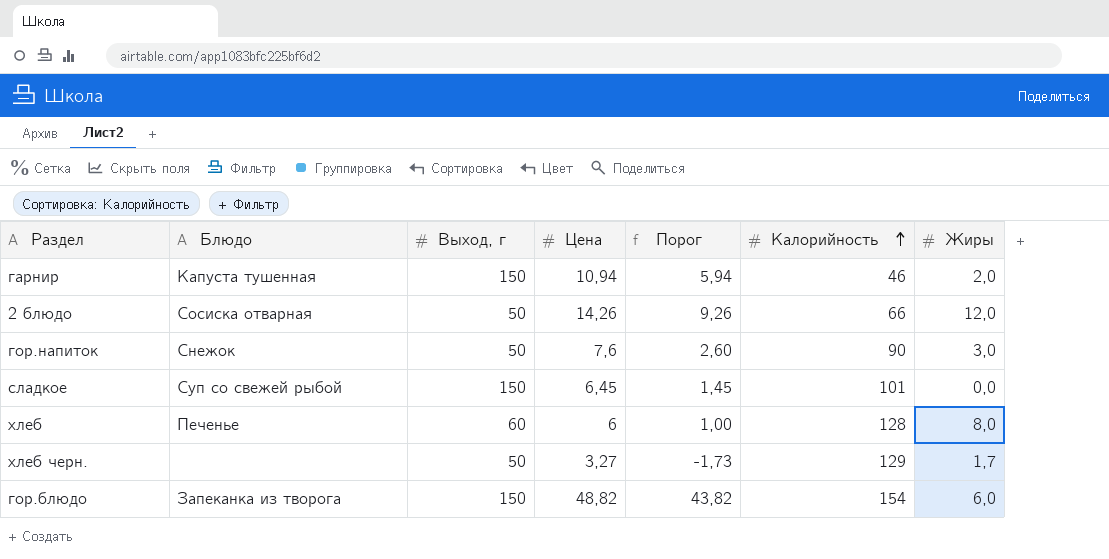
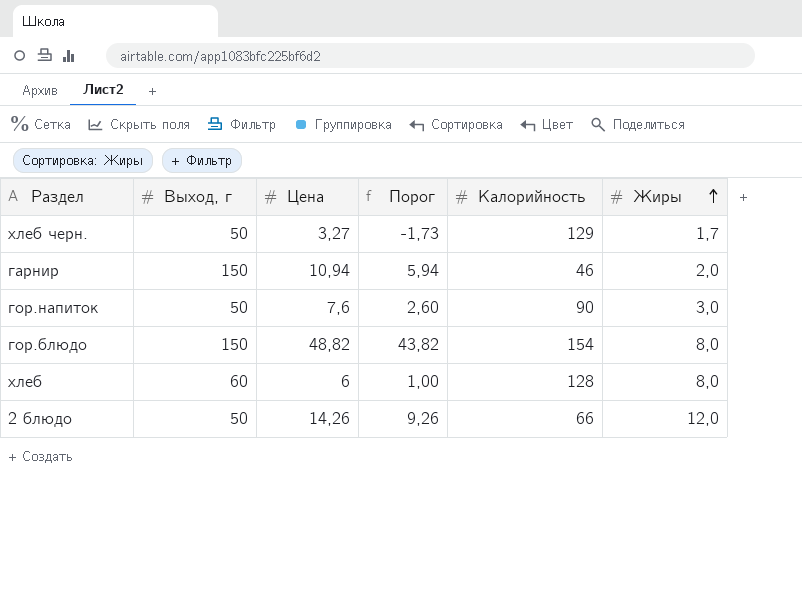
row order: Калорийность ascending -> Жиры ascending
column Блюдо | position: 2 -> none
row сладкое: Суп со свежей рыбой | 150 | 6,45 | 1,45 | 101 | 0,0 -> none
гор.блюдо | Жиры: 6,0 -> 8,0

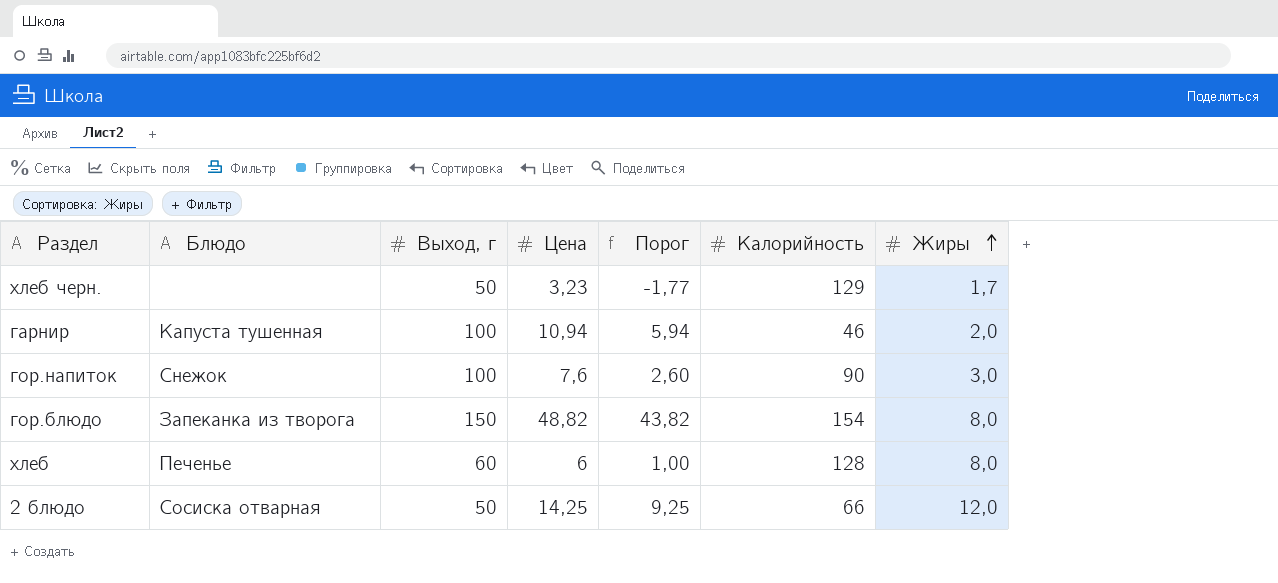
column Блюдо | position: none -> 2
хлеб черн. | Цена: 3,27 -> 3,23
хлеб черн. | Порог: -1,73 -> -1,77
гарнир | Выход, г: 150 -> 100
гор.напиток | Выход, г: 50 -> 100
2 блюдо | Цена: 14,26 -> 14,25
2 блюдо | Порог: 9,26 -> 9,25

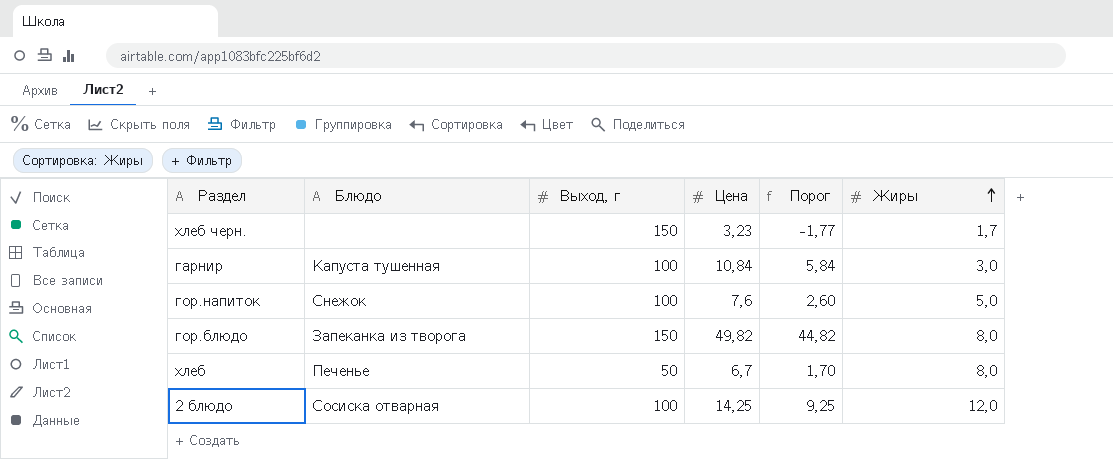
column Калорийность | position: 6 -> none
хлеб черн. | Выход, г: 50 -> 150
гарнир | Цена: 10,94 -> 10,84
гарнир | Порог: 5,94 -> 5,84
гарнир | Жиры: 2,0 -> 3,0
гор.напиток | Жиры: 3,0 -> 5,0
гор.блюдо | Цена: 48,82 -> 49,82
гор.блюдо | Порог: 43,82 -> 44,82
хлеб | Выход, г: 60 -> 50
хлеб | Цена: 6 -> 6,7
хлеб | Порог: 1,00 -> 1,70
2 блюдо | Выход, г: 50 -> 100

